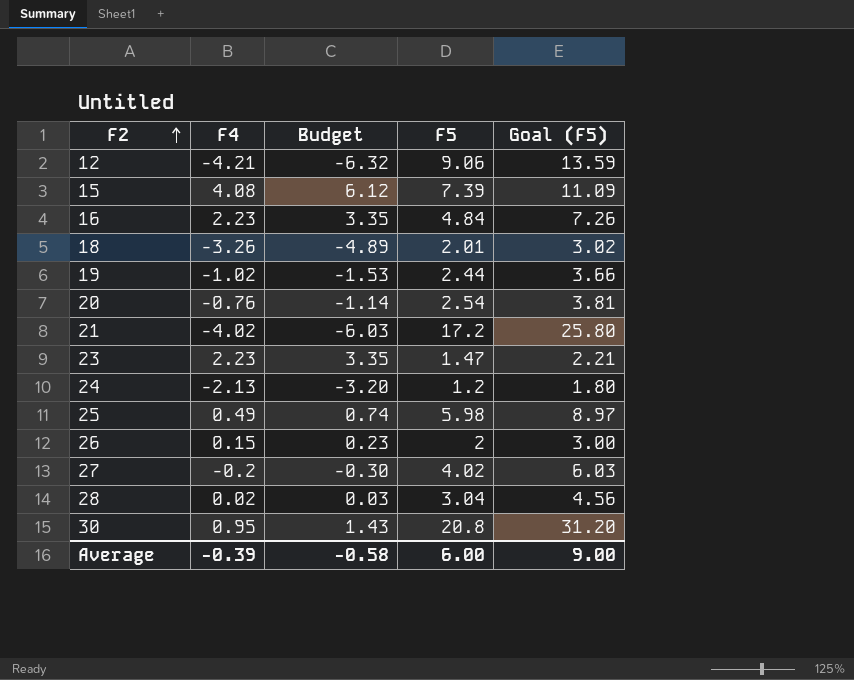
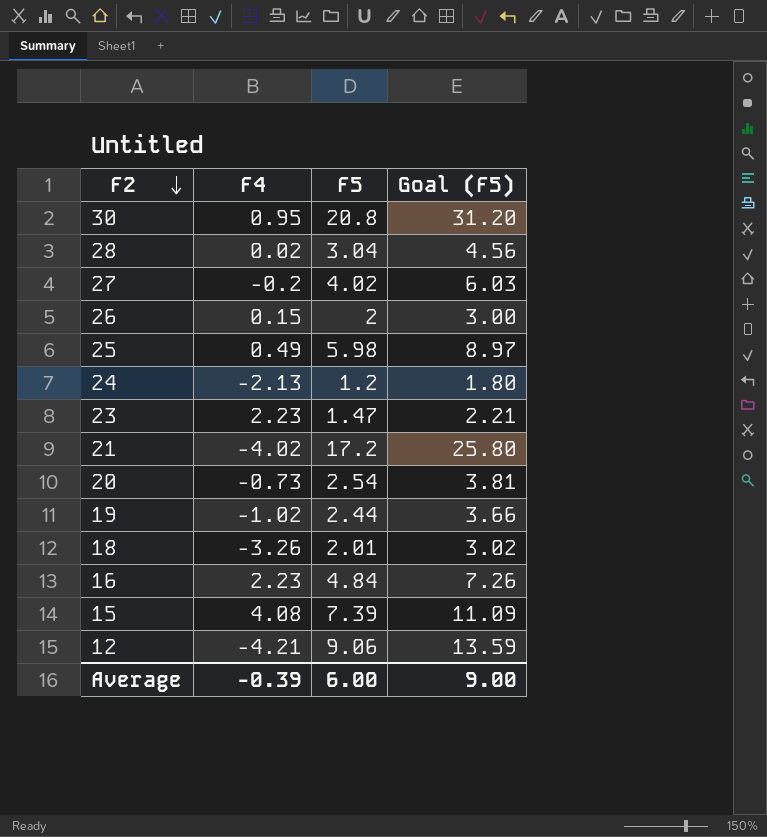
row order: F2 ascending -> F2 descending
column Budget | formula: [F4] * 1.5 -> none
20 | F4: -0.76 -> -0.73

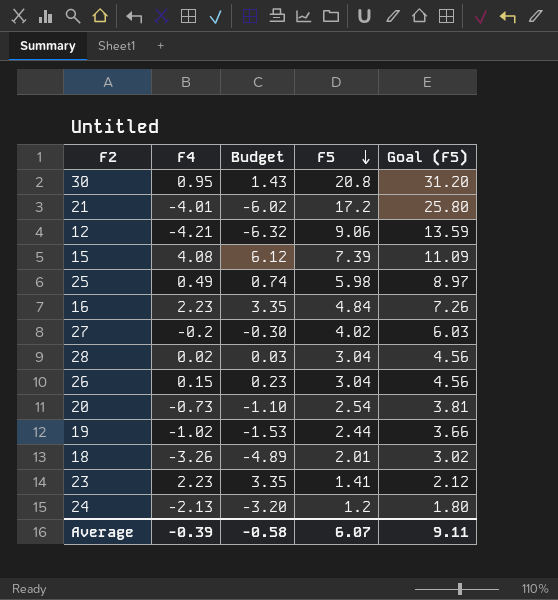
row order: F2 descending -> F5 descending
column Budget | formula: none -> [F4] * 1.5
21 | F4: -4.02 -> -4.01
26 | F5: 2 -> 3.04
26 | Goal (F5): 3.00 -> 4.56
23 | F5: 1.47 -> 1.41
23 | Goal (F5): 2.21 -> 2.12
Average | F5: 6.00 -> 6.07
Average | Goal (F5): 9.00 -> 9.11

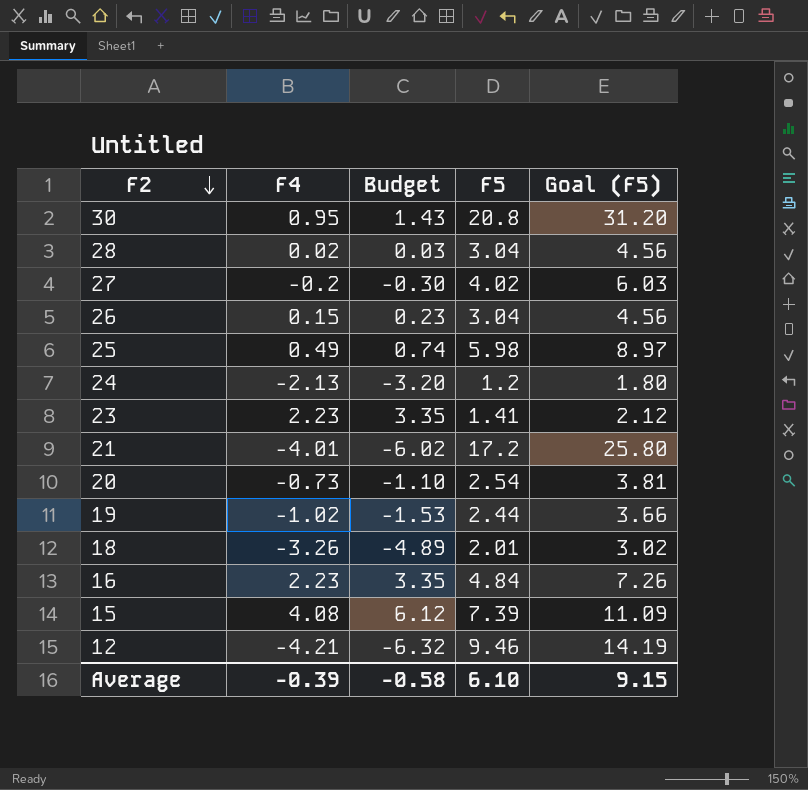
row order: F5 descending -> F2 descending
12 | F5: 9.06 -> 9.46
12 | Goal (F5): 13.59 -> 14.19
Average | F5: 6.07 -> 6.10
Average | Goal (F5): 9.11 -> 9.15

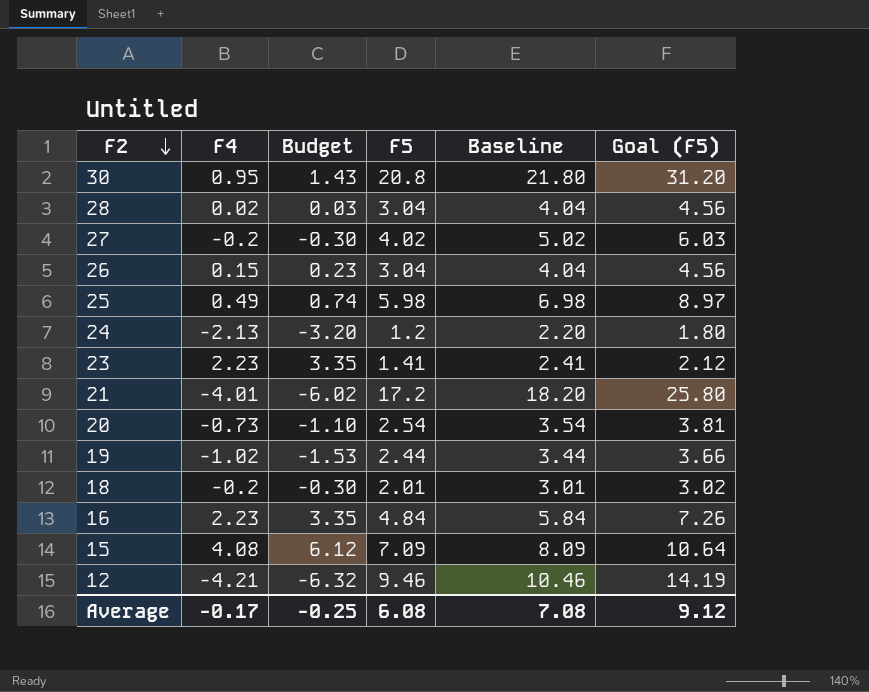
column Baseline | formula: none -> [F5] + 1
18 | F4: -3.26 -> -0.2
18 | Budget: -4.89 -> -0.30
15 | F5: 7.39 -> 7.09
15 | Goal (F5): 11.09 -> 10.64
Average | F4: -0.39 -> -0.17
Average | Budget: -0.58 -> -0.25
Average | F5: 6.10 -> 6.08
Average | Goal (F5): 9.15 -> 9.12

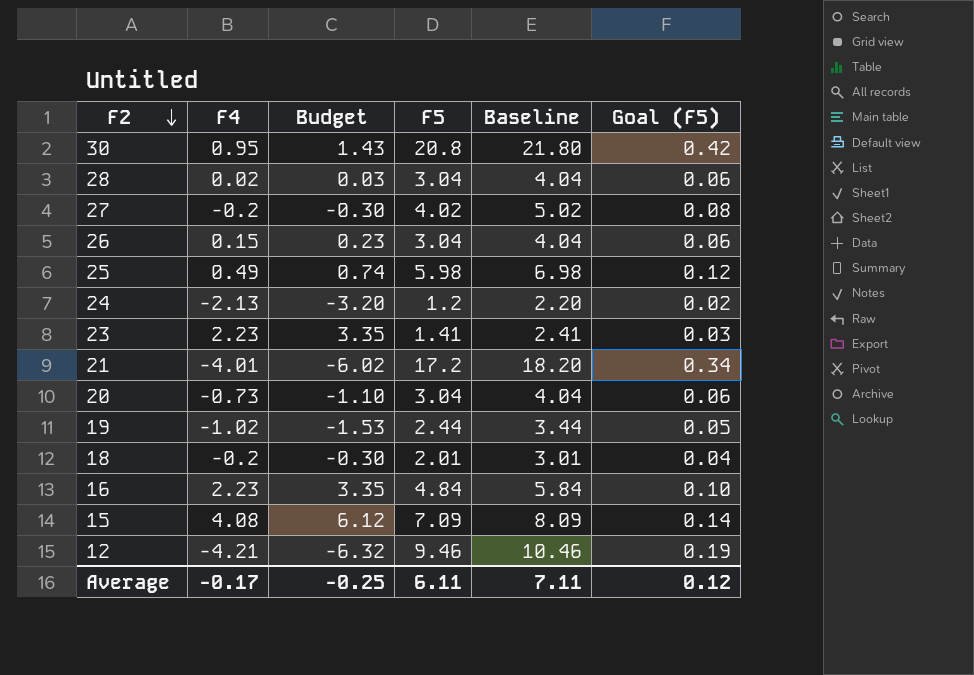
column Goal (F5) | formula: [F5] * 1.5 -> [F5] * 0.02
20 | F5: 2.54 -> 3.04
20 | Baseline: 3.54 -> 4.04
Average | F5: 6.08 -> 6.11
Average | Baseline: 7.08 -> 7.11
Average | Goal (F5): 9.12 -> 0.12

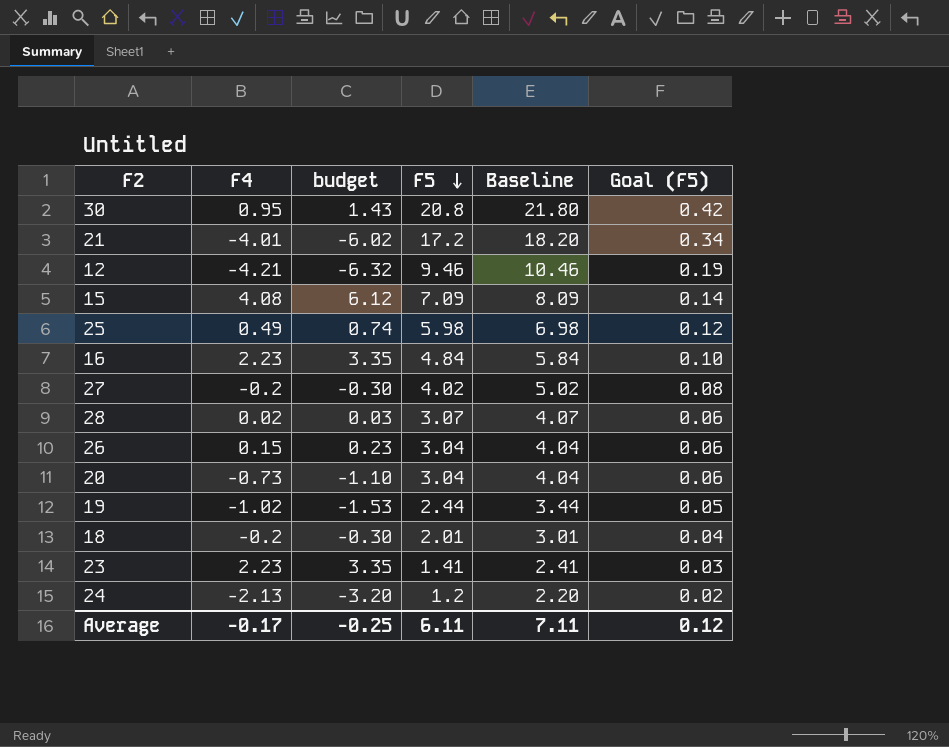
row order: F2 descending -> F5 descending
column name: Budget -> budget
28 | F5: 3.04 -> 3.07
28 | Baseline: 4.04 -> 4.07

